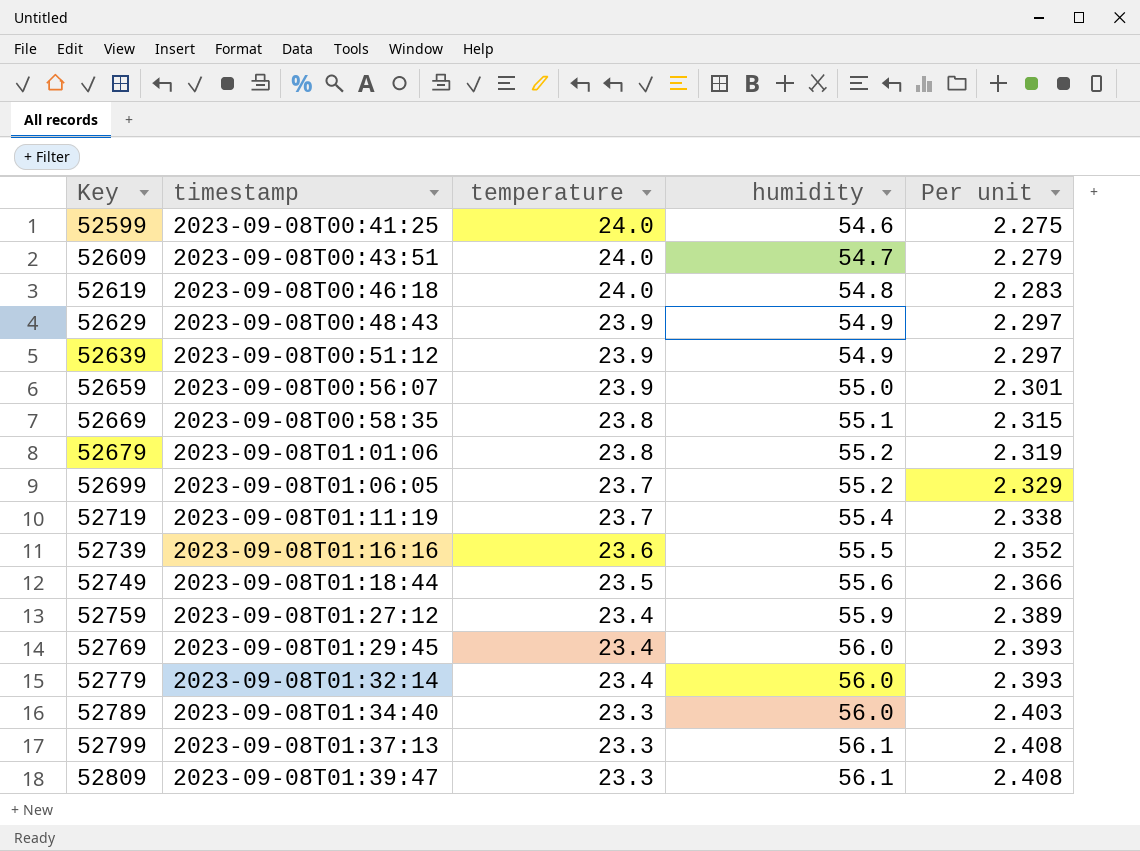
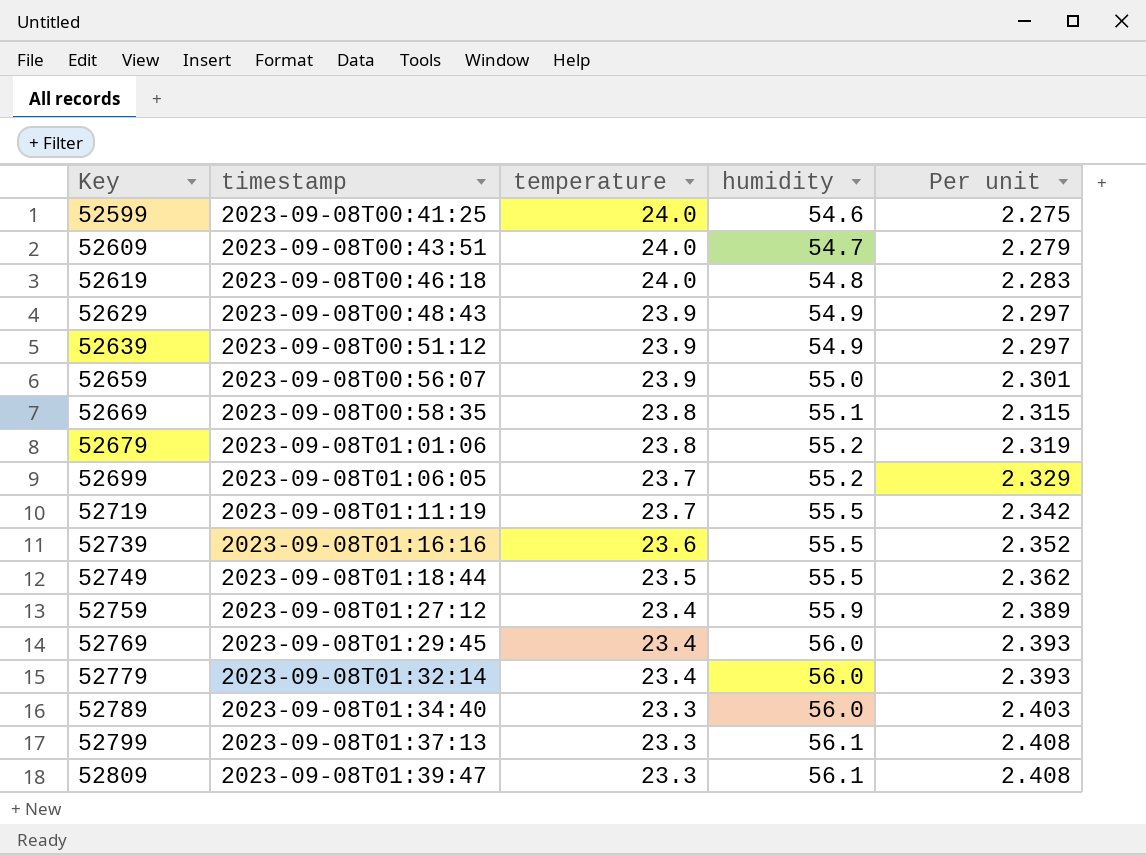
52719 | humidity: 55.4 -> 55.5
52719 | Per unit: 2.338 -> 2.342
52749 | humidity: 55.6 -> 55.5
52749 | Per unit: 2.366 -> 2.362

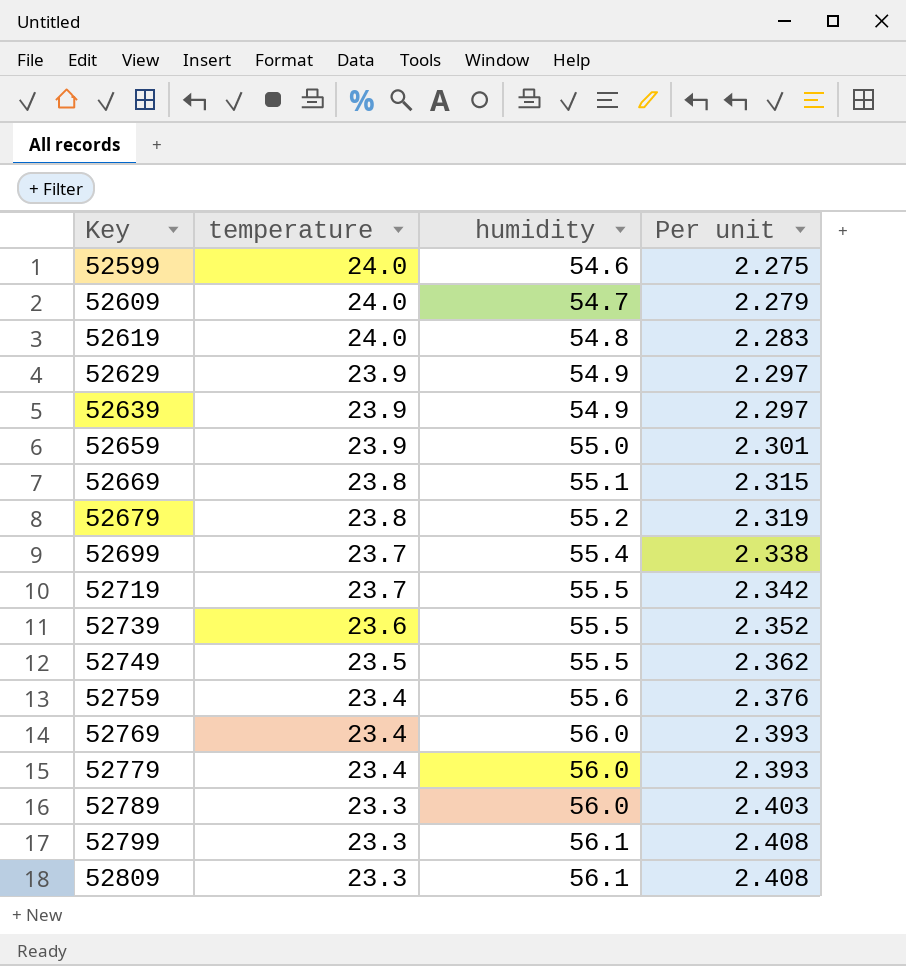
column timestamp | position: 2 -> none
52699 | humidity: 55.2 -> 55.4
52699 | Per unit: 2.329 -> 2.338
52759 | humidity: 55.9 -> 55.6
52759 | Per unit: 2.389 -> 2.376

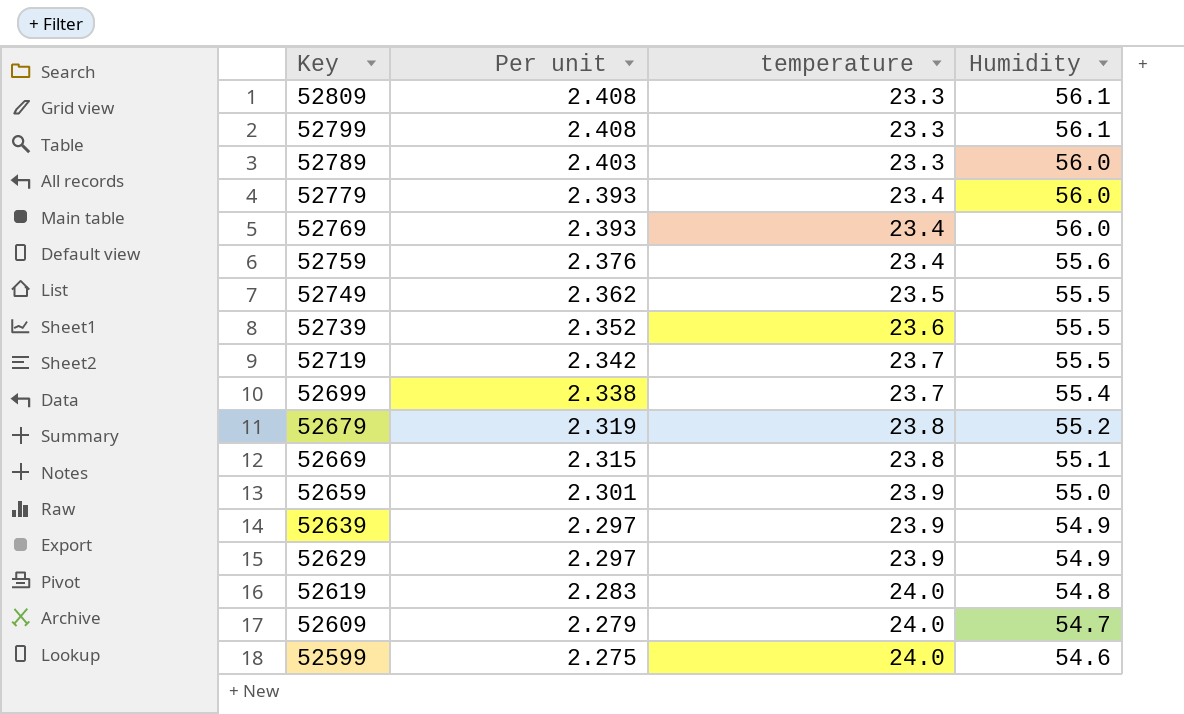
row order: Key ascending -> Key descending
column Per unit | position: 4 -> 2
column name: humidity -> Humidity

